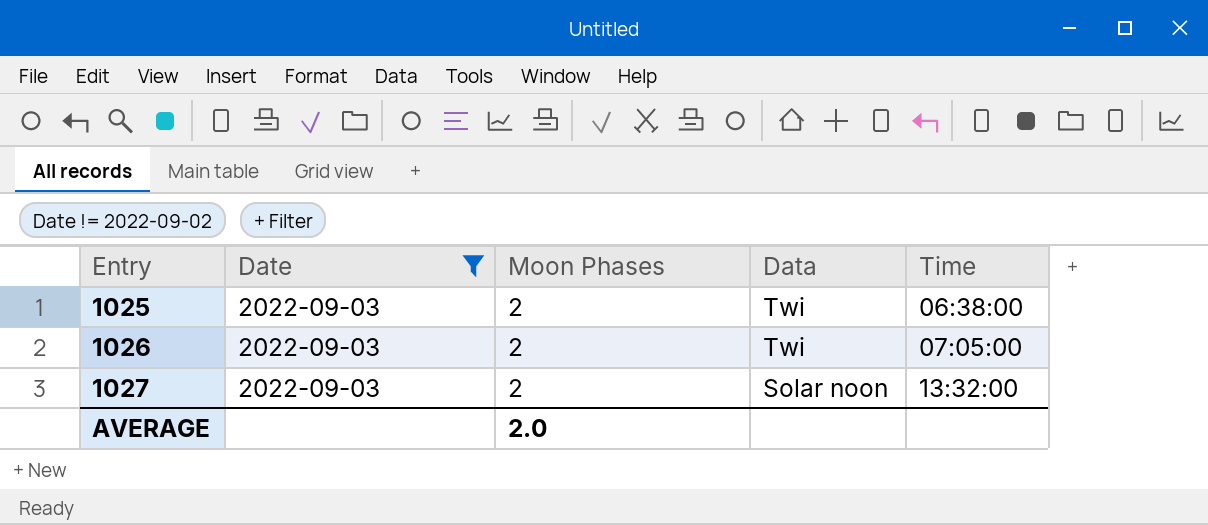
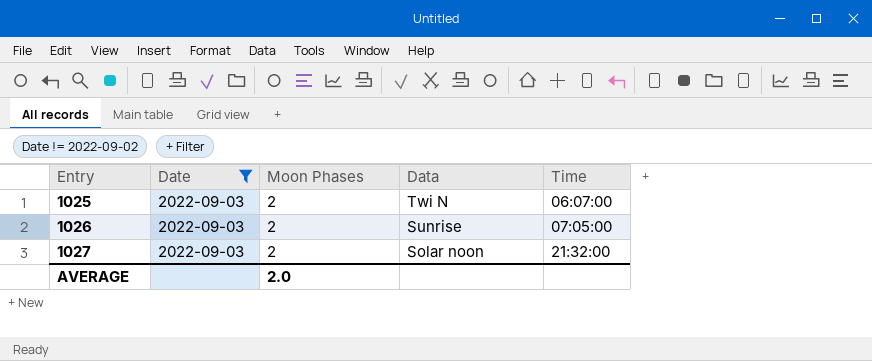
1025 | Data: Twi -> Twi N
1025 | Time: 06:38:00 -> 06:07:00
1026 | Data: Twi -> Sunrise
1027 | Time: 13:32:00 -> 21:32:00

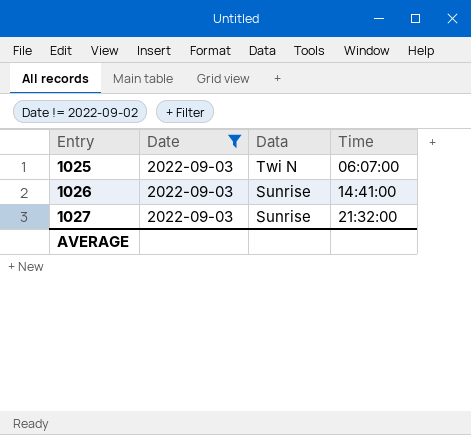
column Moon Phases | position: 3 -> none
1026 | Time: 07:05:00 -> 14:41:00
1027 | Data: Solar noon -> Sunrise

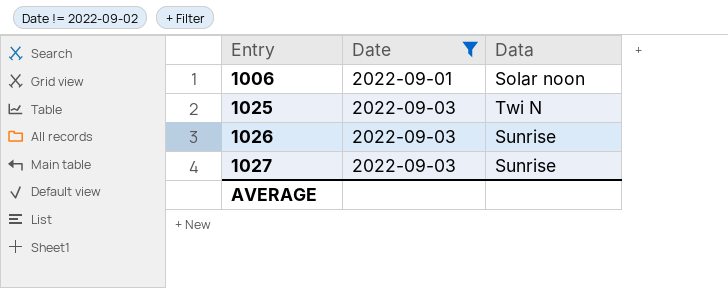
column Time | position: 4 -> none
row 1006: none -> 2022-09-01 | Solar noon

